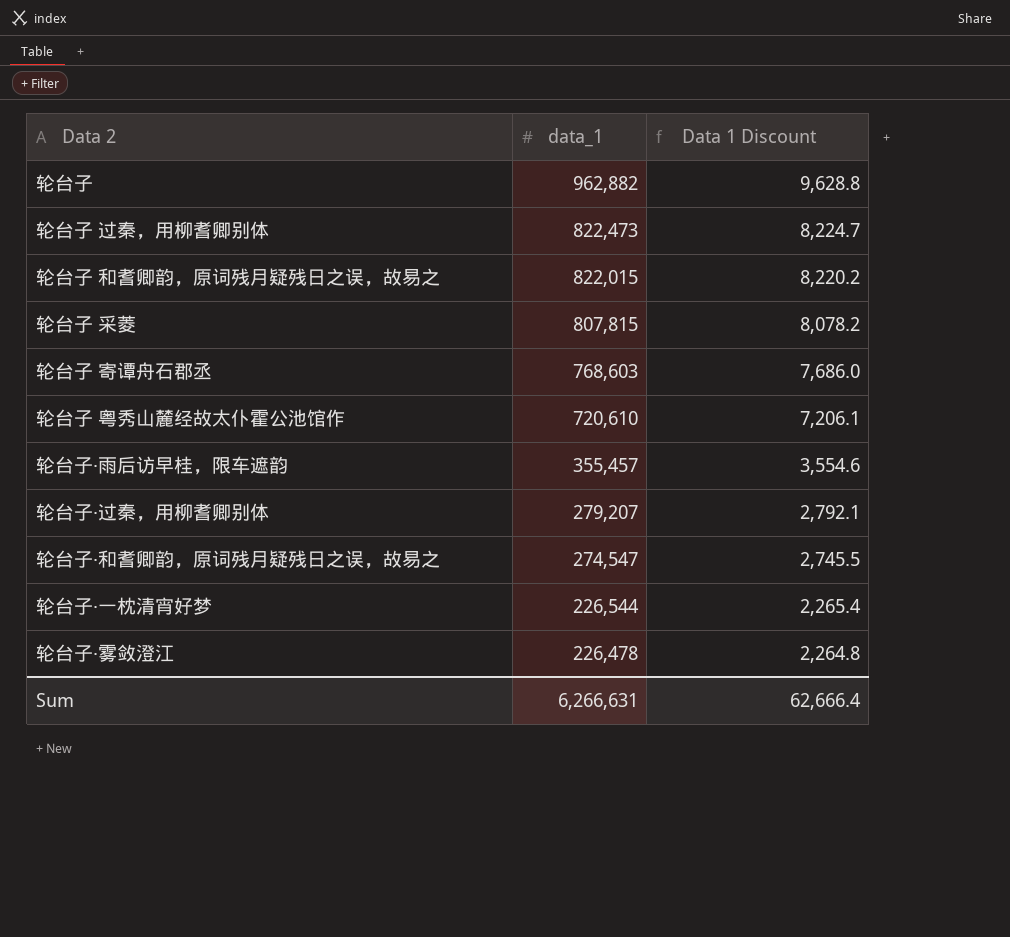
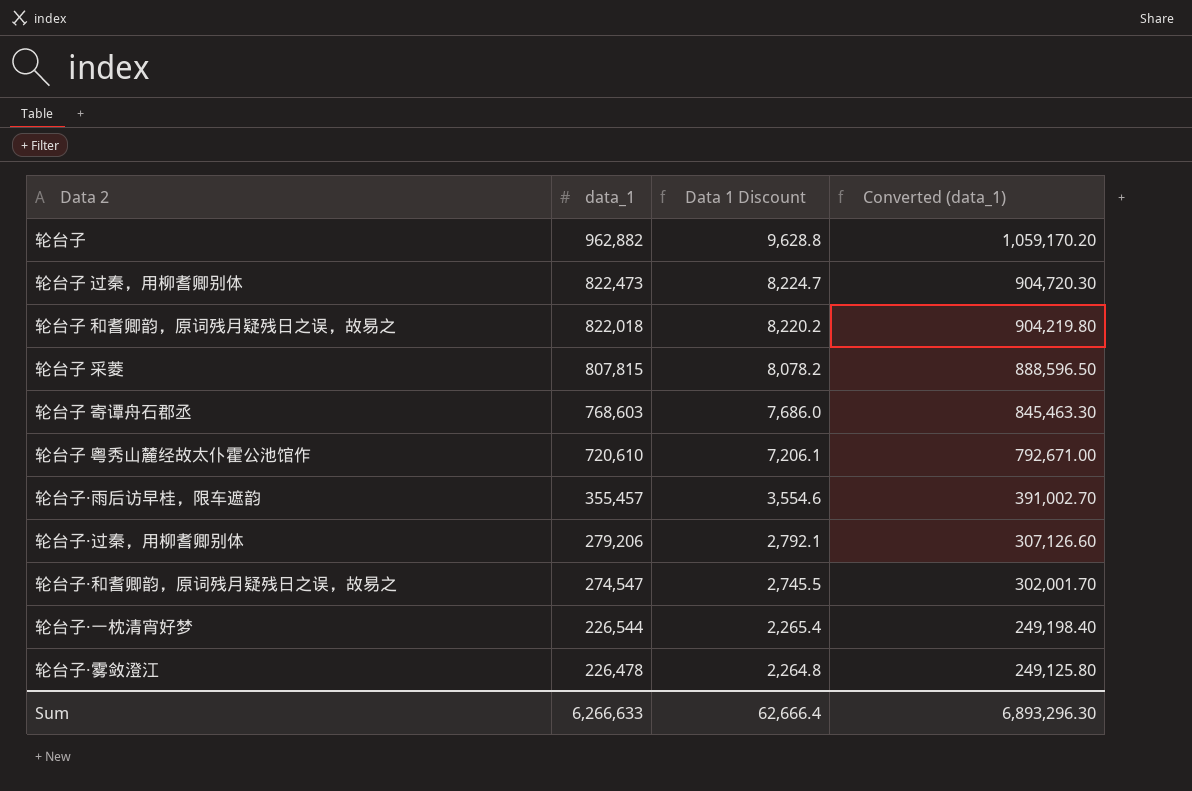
column Converted (data_1) | formula: none -> [data_1] * 1.1
轮台子 和耆卿韵，原词残月疑残日之误，故易之 | data_1: 822,015 -> 822,018
轮台子·过秦，用柳耆卿别体 | data_1: 279,207 -> 279,206
Sum | data_1: 6,266,631 -> 6,266,633

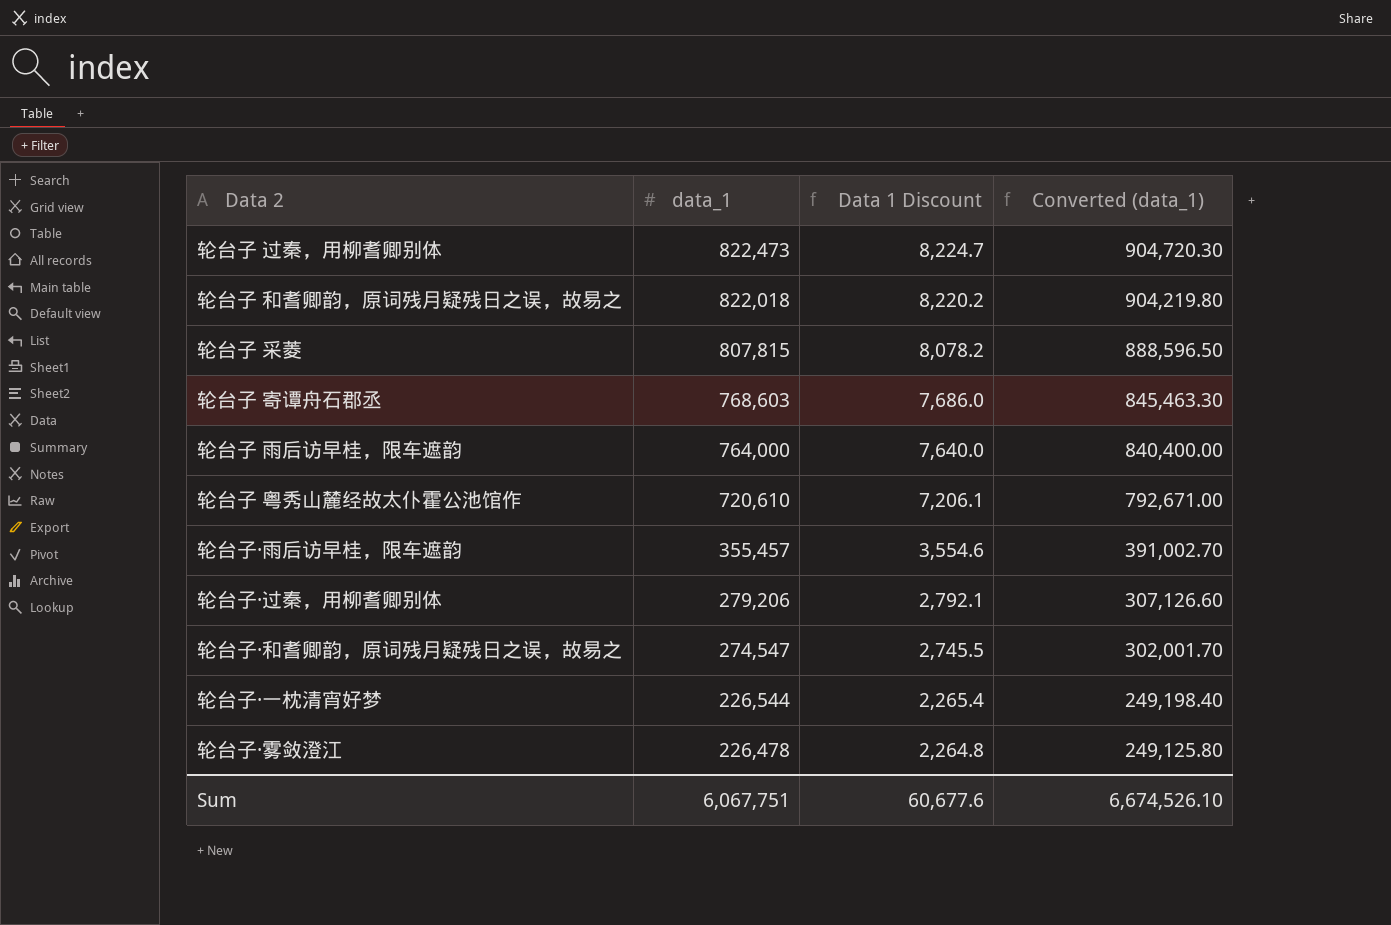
row 轮台子: 962,882 | 9,628.8 | 1,059,170.20 -> none
row 轮台子 雨后访早桂，限车遮韵: none -> 764,000 | 7,640.0 | 840,400.00
Sum | data_1: 6,266,633 -> 6,067,751
Sum | Data 1 Discount: 62,666.4 -> 60,677.6
Sum | Converted (data_1): 6,893,296.30 -> 6,674,526.10

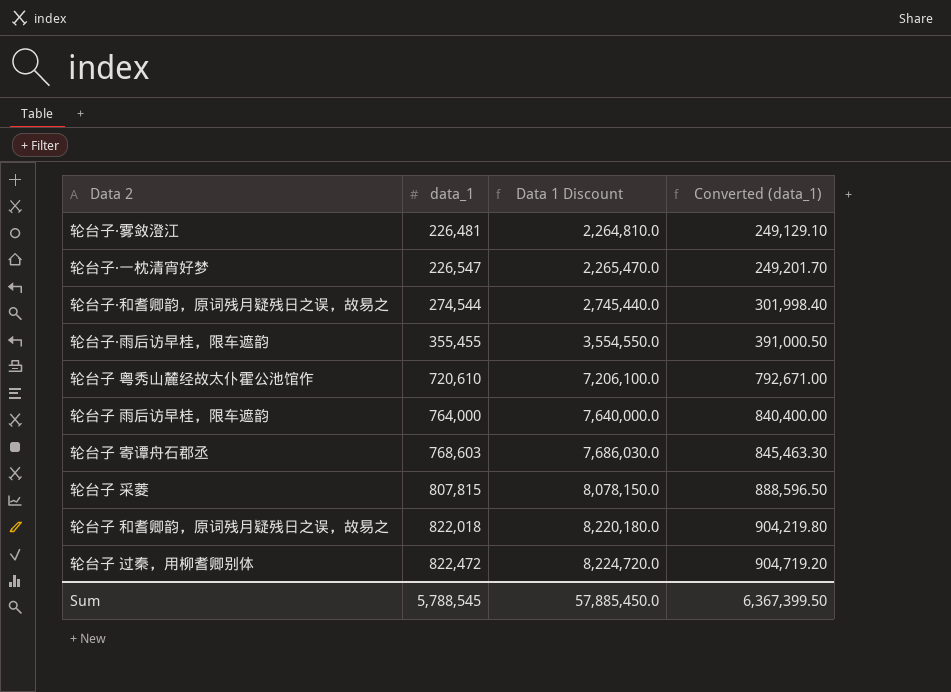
row order: data_1 descending -> data_1 ascending
column Data 1 Discount | formula: [data_1] * 0.01 -> [data_1] * 10
row 轮台子·过秦，用柳耆卿别体: 279,206 | 2,792.1 | 307,126.60 -> none
轮台子·雾敛澄江 | data_1: 226,478 -> 226,481
轮台子·雾敛澄江 | Converted (data_1): 249,125.80 -> 249,129.10
轮台子·一枕清宵好梦 | data_1: 226,544 -> 226,547
轮台子·一枕清宵好梦 | Converted (data_1): 249,198.40 -> 249,201.70
轮台子·和耆卿韵，原词残月疑残日之误，故易之 | data_1: 274,547 -> 274,544
轮台子·和耆卿韵，原词残月疑残日之误，故易之 | Converted (data_1): 302,001.70 -> 301,998.40
轮台子·雨后访早桂，限车遮韵 | data_1: 355,457 -> 355,455
轮台子·雨后访早桂，限车遮韵 | Converted (data_1): 391,002.70 -> 391,000.50
轮台子 过秦，用柳耆卿别体 | data_1: 822,473 -> 822,472
轮台子 过秦，用柳耆卿别体 | Converted (data_1): 904,720.30 -> 904,719.20
Sum | data_1: 6,067,751 -> 5,788,545
Sum | Data 1 Discount: 60,677.6 -> 57,885,450.0
Sum | Converted (data_1): 6,674,526.10 -> 6,367,399.50

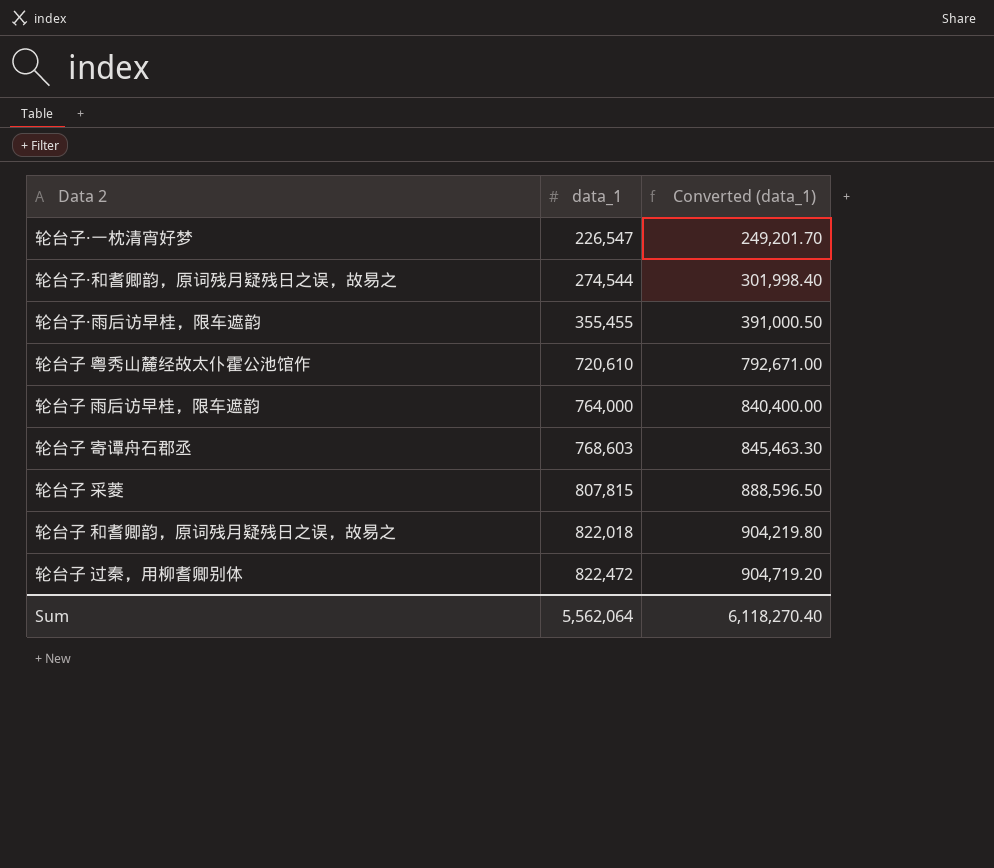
column Data 1 Discount | formula: [data_1] * 10 -> none
row 轮台子·雾敛澄江: 226,481 | 2,264,810.0 | 249,129.10 -> none
Sum | data_1: 5,788,545 -> 5,562,064
Sum | Converted (data_1): 6,367,399.50 -> 6,118,270.40

